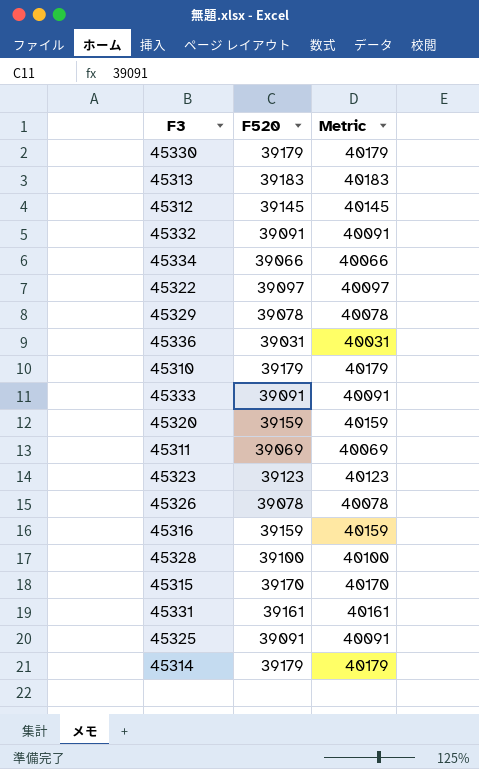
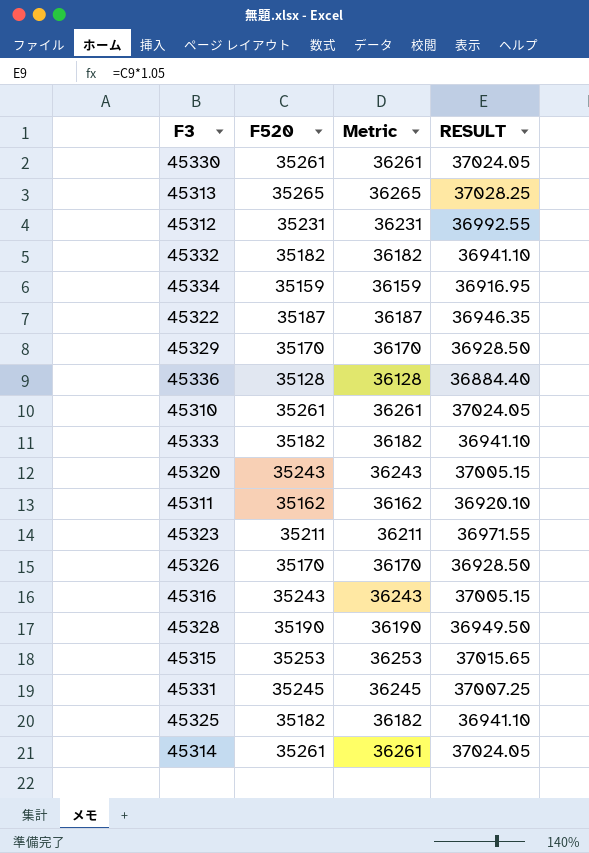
column RESULT | formula: none -> [F520] * 1.05
45330 | F520: 39179 -> 35261
45330 | Metric: 40179 -> 36261
45313 | F520: 39183 -> 35265
45313 | Metric: 40183 -> 36265
45312 | F520: 39145 -> 35231
45312 | Metric: 40145 -> 36231
45332 | F520: 39091 -> 35182
45332 | Metric: 40091 -> 36182
45334 | F520: 39066 -> 35159
45334 | Metric: 40066 -> 36159
45322 | F520: 39097 -> 35187
45322 | Metric: 40097 -> 36187
45329 | F520: 39078 -> 35170
45329 | Metric: 40078 -> 36170
45336 | F520: 39031 -> 35128
45336 | Metric: 40031 -> 36128
45310 | F520: 39179 -> 35261
45310 | Metric: 40179 -> 36261
45333 | F520: 39091 -> 35182
45333 | Metric: 40091 -> 36182
45320 | F520: 39159 -> 35243
45320 | Metric: 40159 -> 36243
45311 | F520: 39069 -> 35162
45311 | Metric: 40069 -> 36162
45323 | F520: 39123 -> 35211
45323 | Metric: 40123 -> 36211
45326 | F520: 39078 -> 35170
45326 | Metric: 40078 -> 36170
45316 | F520: 39159 -> 35243
45316 | Metric: 40159 -> 36243
45328 | F520: 39100 -> 35190
45328 | Metric: 40100 -> 36190
45315 | F520: 39170 -> 35253
45315 | Metric: 40170 -> 36253
45331 | F520: 39161 -> 35245
45331 | Metric: 40161 -> 36245
45325 | F520: 39091 -> 35182
45325 | Metric: 40091 -> 36182
45314 | F520: 39179 -> 35261
45314 | Metric: 40179 -> 36261

